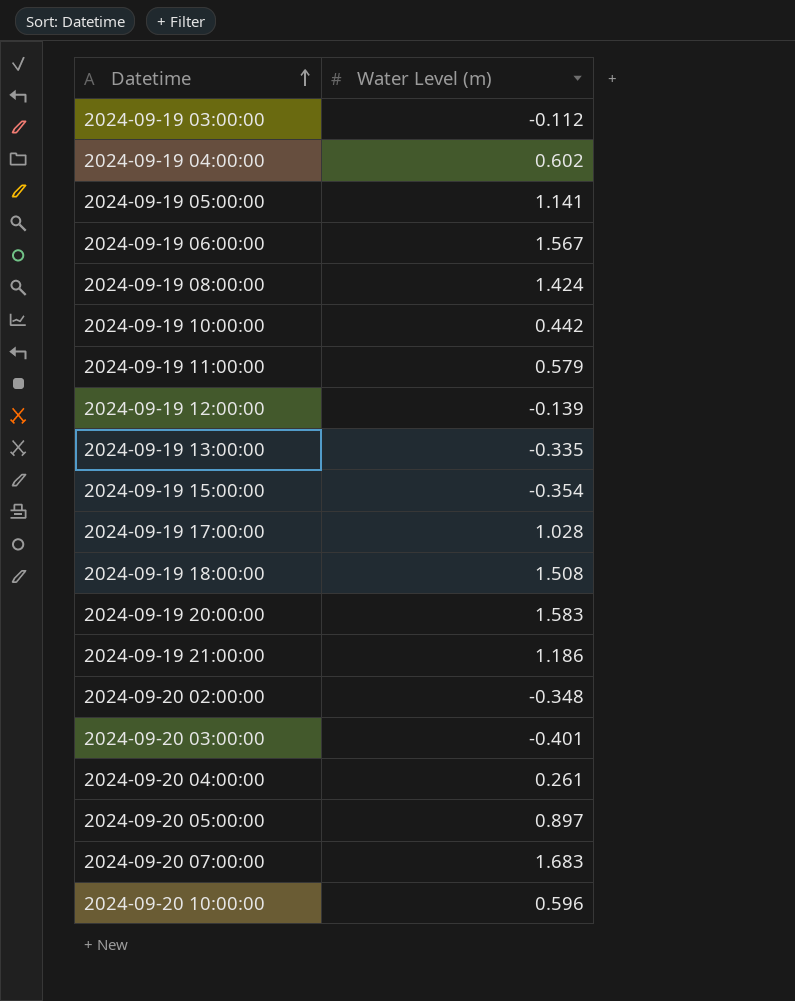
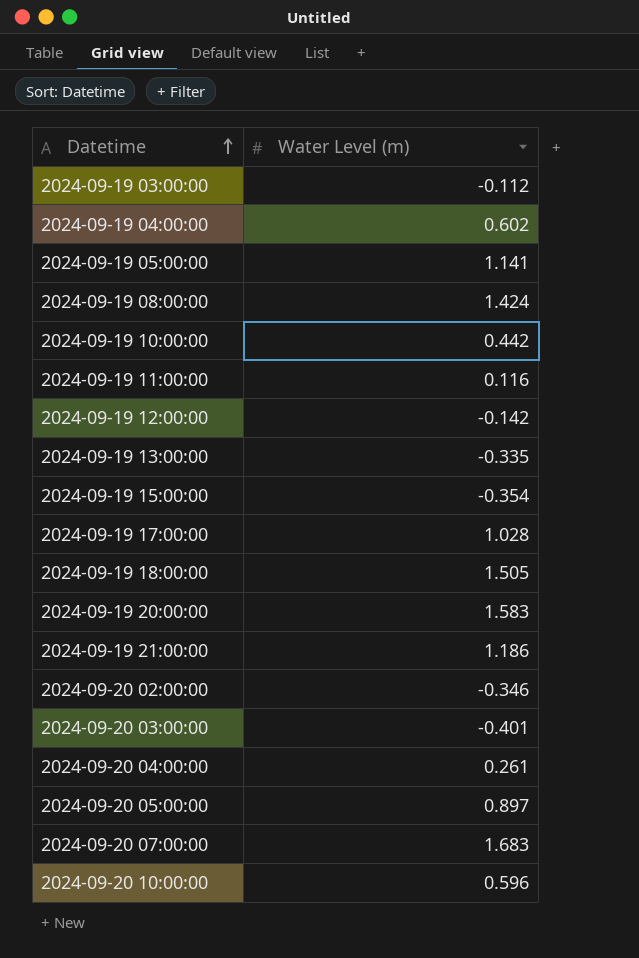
row 2024-09-19 06:00:00: 1.567 -> none
2024-09-19 11:00:00 | Water Level (m): 0.579 -> 0.116
2024-09-19 12:00:00 | Water Level (m): -0.139 -> -0.142
2024-09-19 18:00:00 | Water Level (m): 1.508 -> 1.505
2024-09-20 02:00:00 | Water Level (m): -0.348 -> -0.346

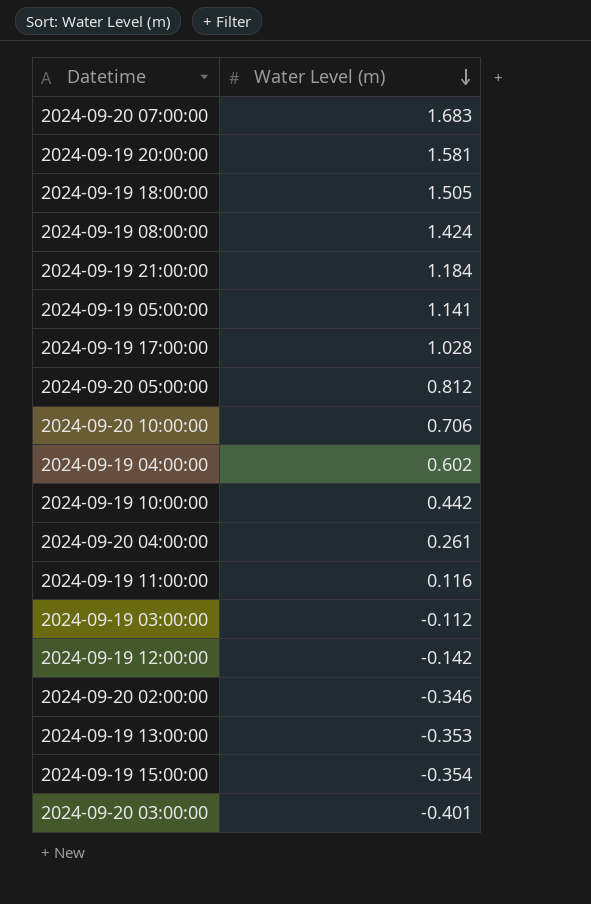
row order: Datetime ascending -> Water Level (m) descending
2024-09-19 20:00:00 | Water Level (m): 1.583 -> 1.581
2024-09-19 21:00:00 | Water Level (m): 1.186 -> 1.184
2024-09-20 05:00:00 | Water Level (m): 0.897 -> 0.812
2024-09-20 10:00:00 | Water Level (m): 0.596 -> 0.706
2024-09-19 13:00:00 | Water Level (m): -0.335 -> -0.353

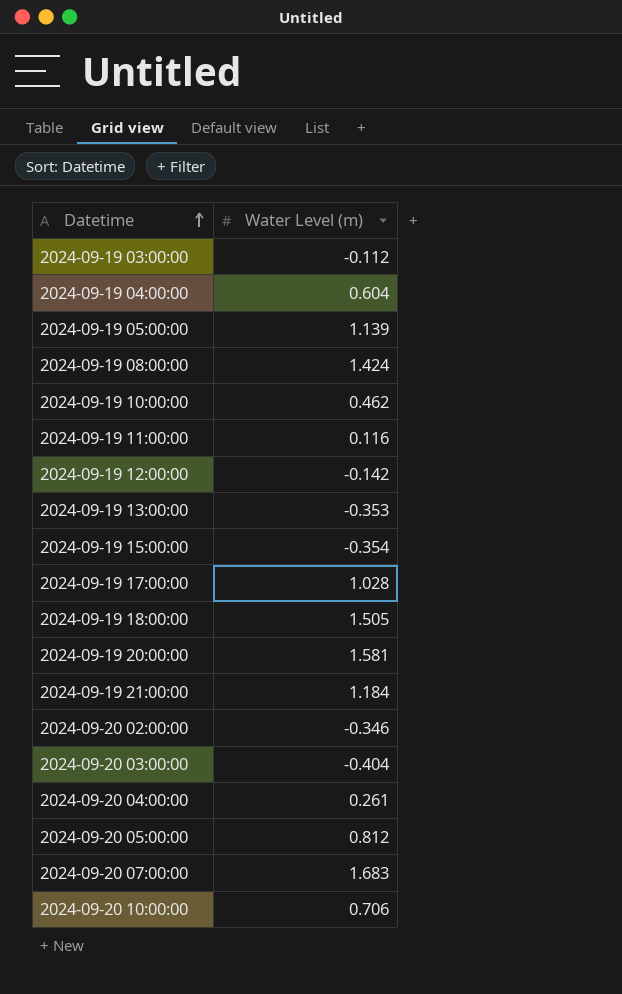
row order: Water Level (m) descending -> Datetime ascending
2024-09-19 04:00:00 | Water Level (m): 0.602 -> 0.604
2024-09-19 05:00:00 | Water Level (m): 1.141 -> 1.139
2024-09-19 10:00:00 | Water Level (m): 0.442 -> 0.462
2024-09-20 03:00:00 | Water Level (m): -0.401 -> -0.404

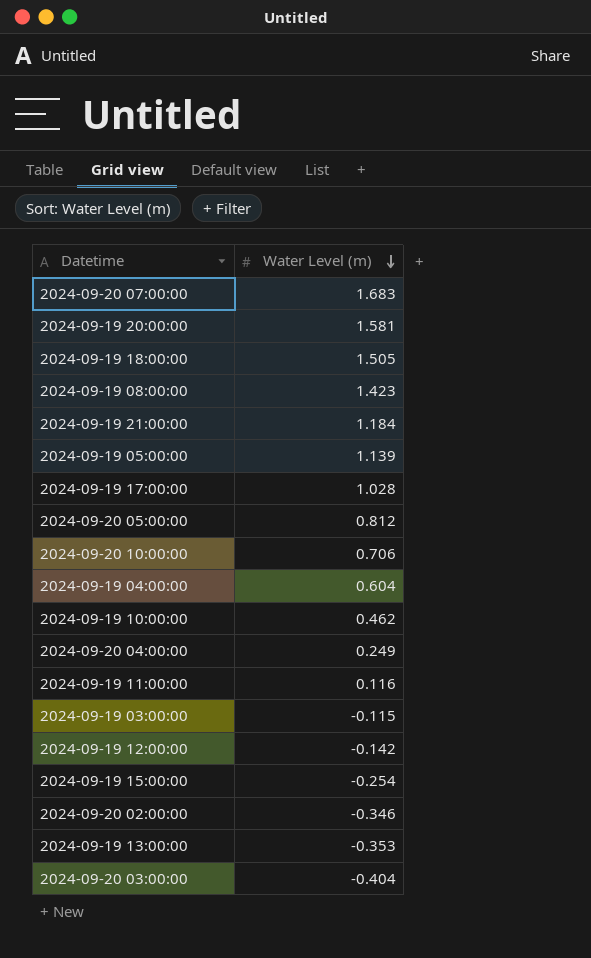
row order: Datetime ascending -> Water Level (m) descending
2024-09-19 08:00:00 | Water Level (m): 1.424 -> 1.423
2024-09-20 04:00:00 | Water Level (m): 0.261 -> 0.249
2024-09-19 03:00:00 | Water Level (m): -0.112 -> -0.115
2024-09-19 15:00:00 | Water Level (m): -0.354 -> -0.254

